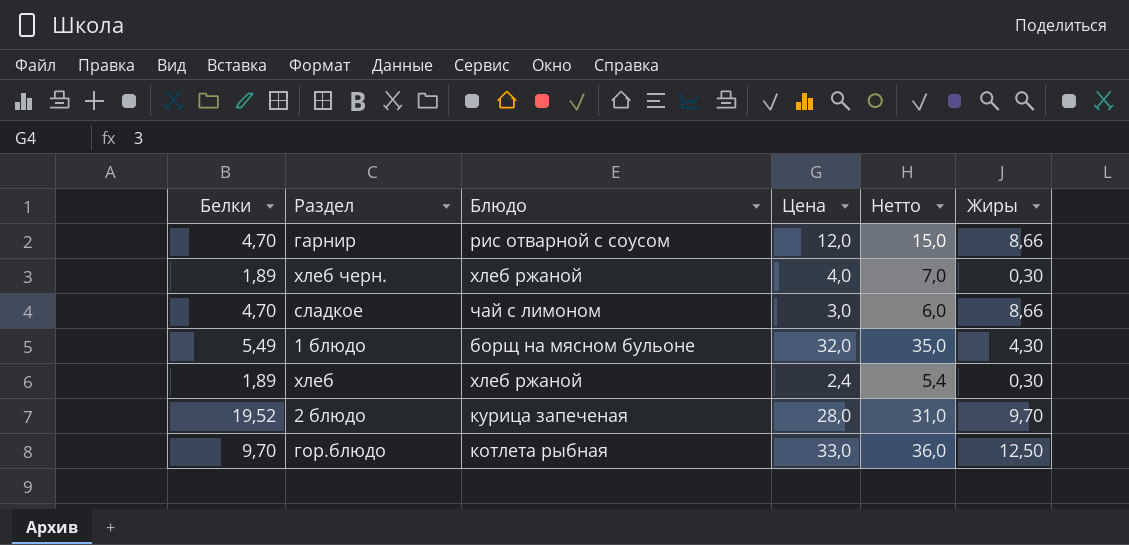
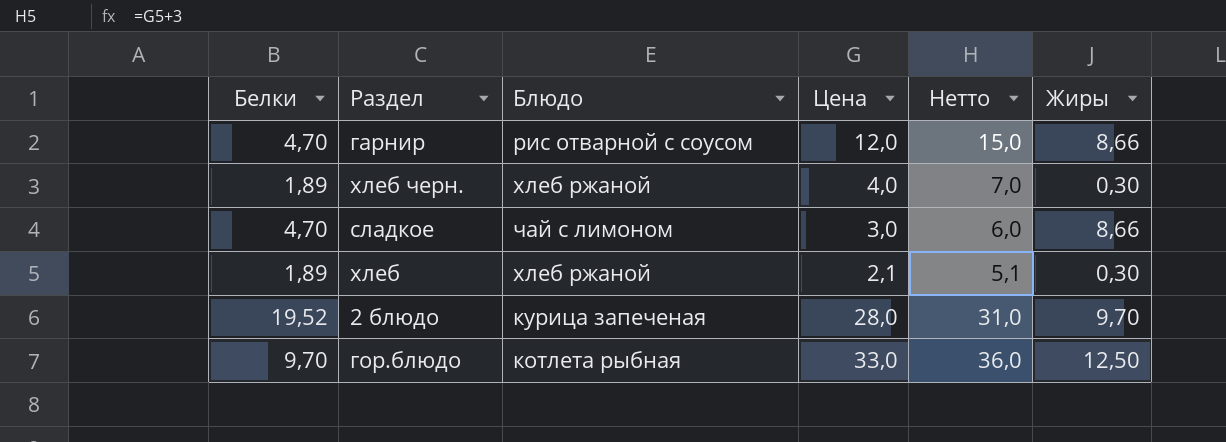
row 1 блюдо: 5,49 | борщ на мясном бульоне | 32,0 | 35,0 | 4,30 -> none
хлеб | Цена: 2,4 -> 2,1
хлеб | Нетто: 5,4 -> 5,1

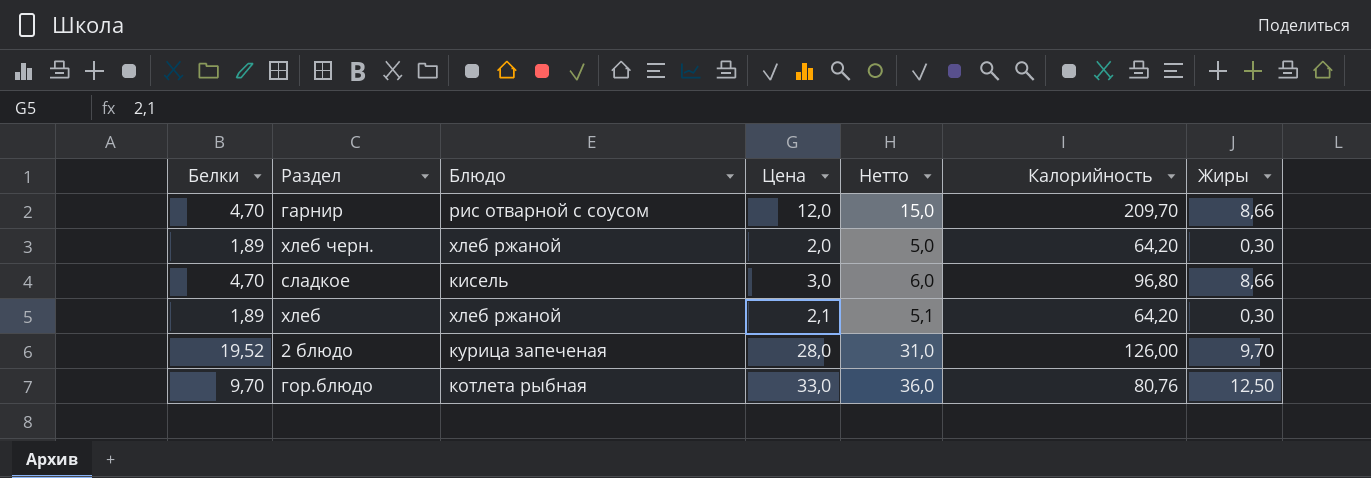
column Калорийность | position: none -> 6
хлеб черн. | Цена: 4,0 -> 2,0
хлеб черн. | Нетто: 7,0 -> 5,0
сладкое | Блюдо: чай с лимоном -> кисель

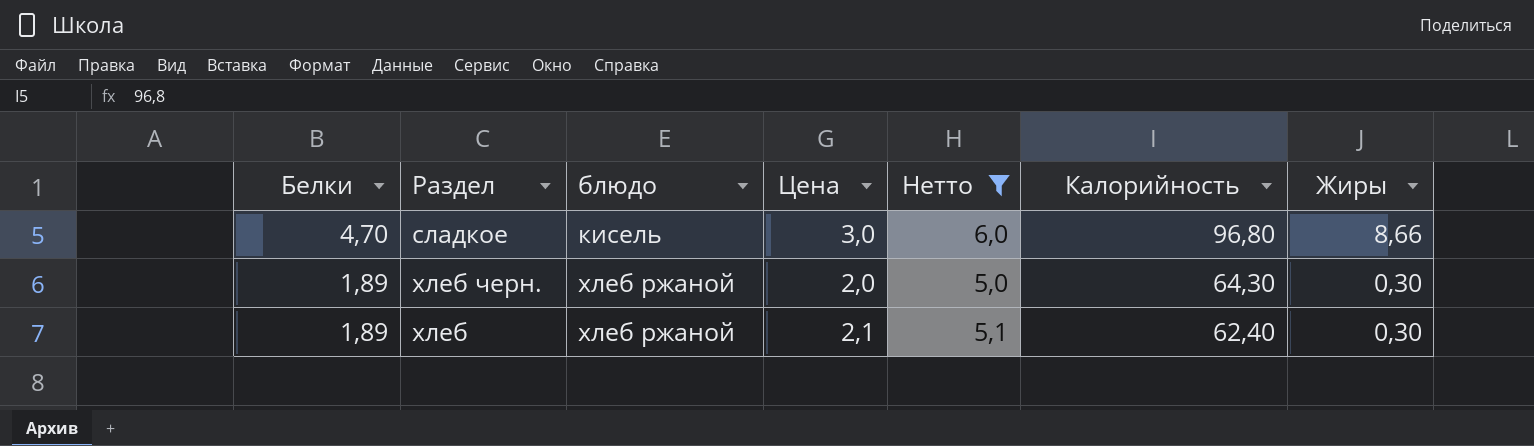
filter: none -> Нетто <= 6,0
row order: none -> Белки descending
column name: Блюдо -> блюдо
хлеб черн. | Калорийность: 64,20 -> 64,30
хлеб | Калорийность: 64,20 -> 62,40

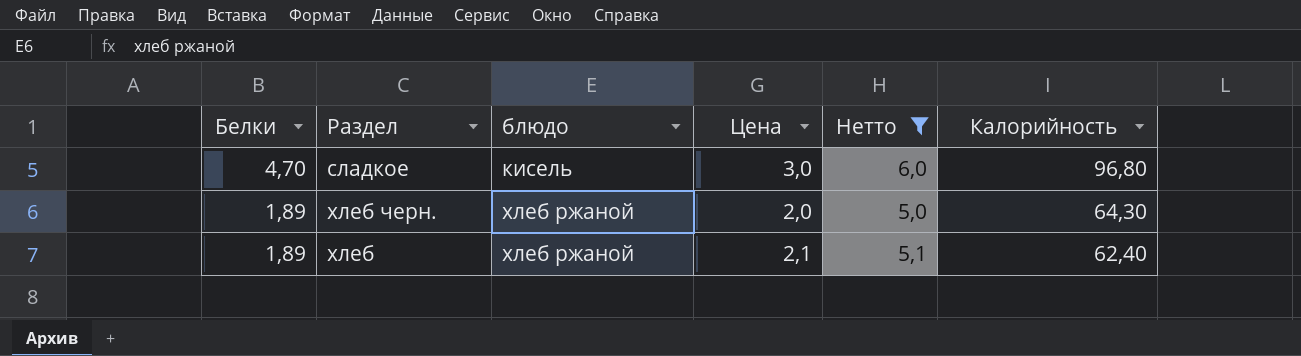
column Жиры | position: 7 -> none

